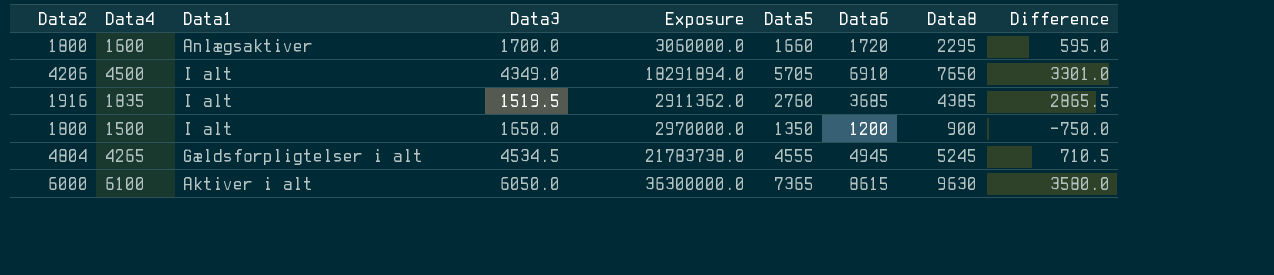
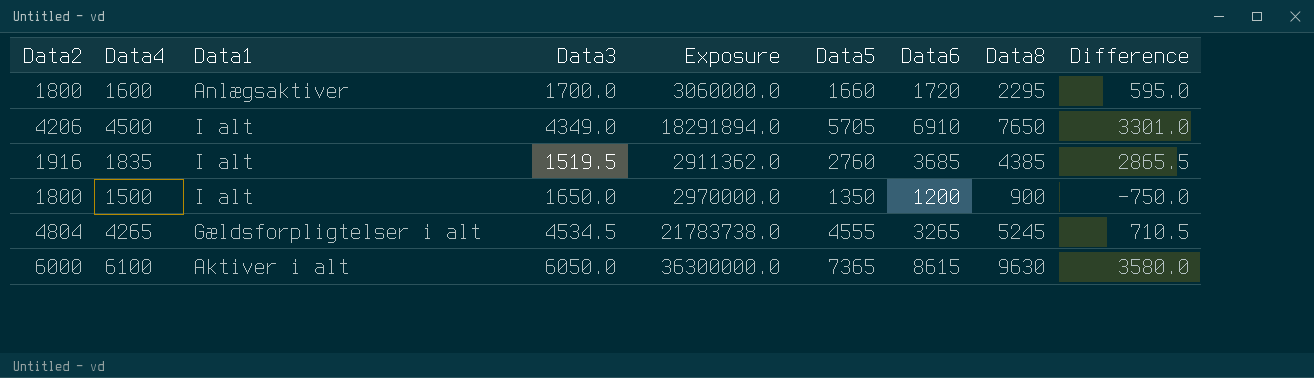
4265 | Data6: 4945 -> 3265

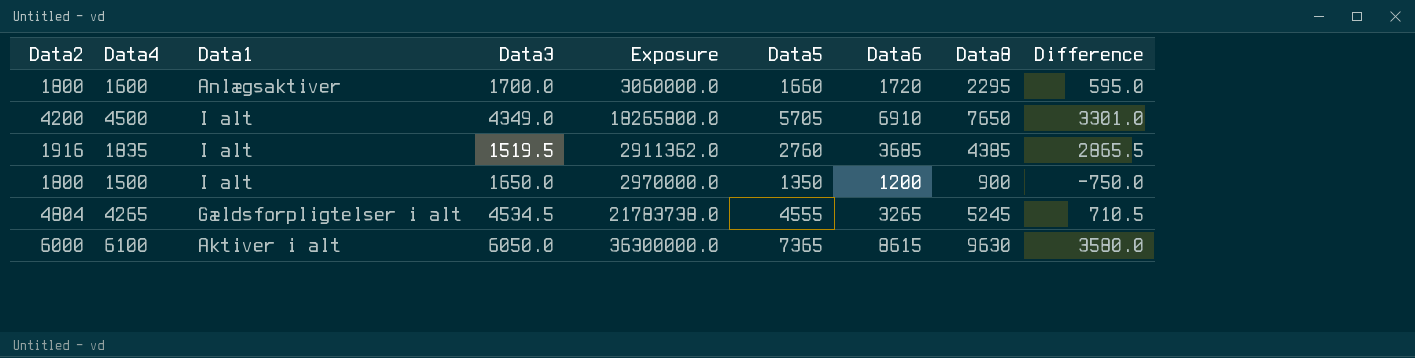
4500 | Data2: 4206 -> 4200
4500 | Exposure: 18291894.0 -> 18265800.0

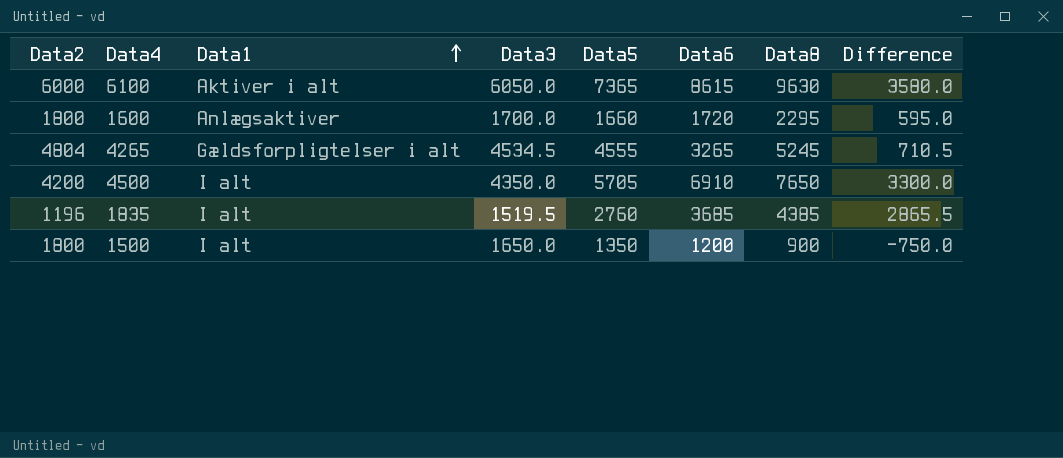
row order: none -> Data1 ascending
column Exposure | formula: [Data2] * [Data3] -> none
4500 | Data3: 4349.0 -> 4350.0
4500 | Difference: 3301.0 -> 3300.0
1835 | Data2: 1916 -> 1196

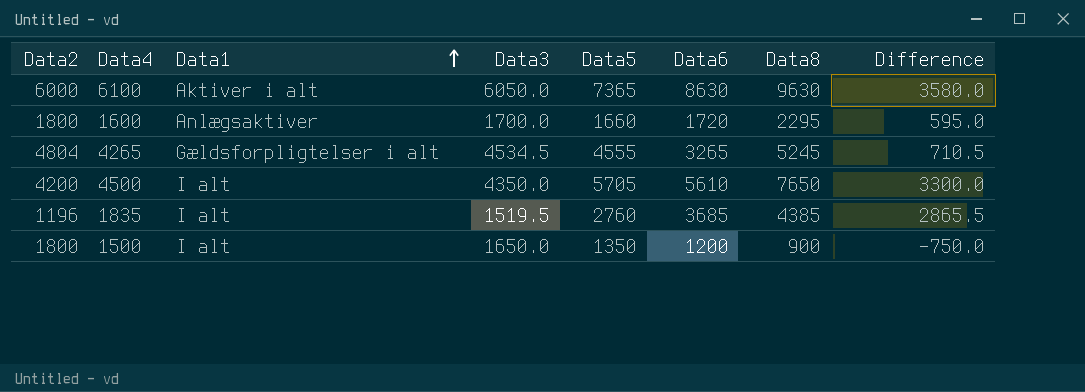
6100 | Data6: 8615 -> 8630
4500 | Data6: 6910 -> 5610

